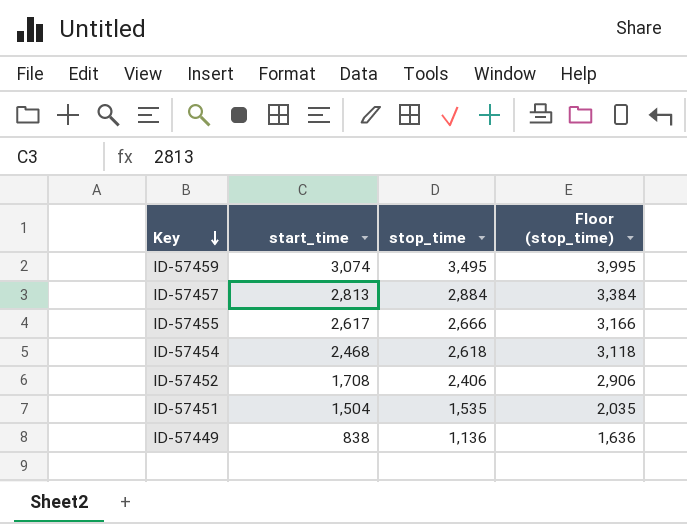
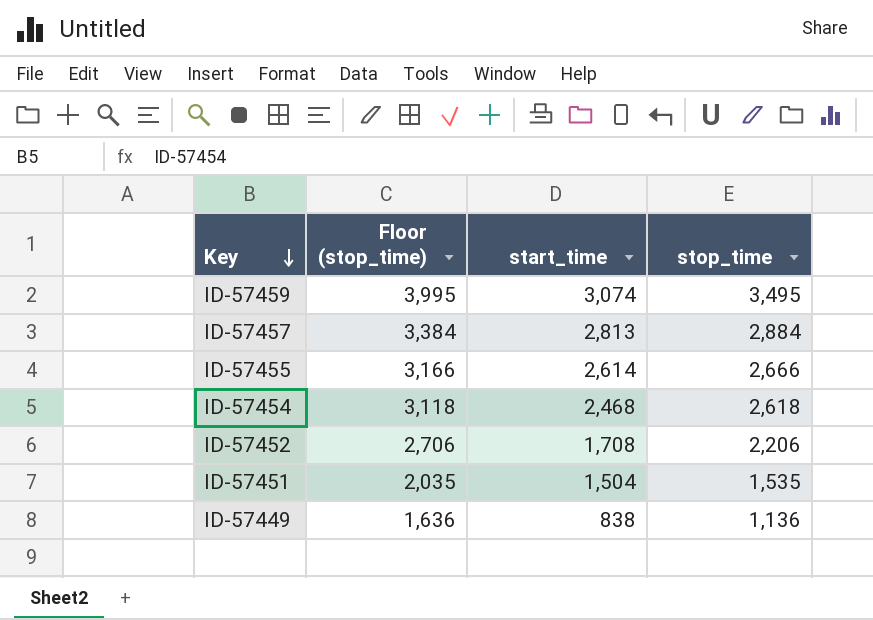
column Floor (stop_time) | position: 4 -> 2
ID-57455 | start_time: 2,617 -> 2,614
ID-57452 | Floor (stop_time): 2,906 -> 2,706
ID-57452 | stop_time: 2,406 -> 2,206

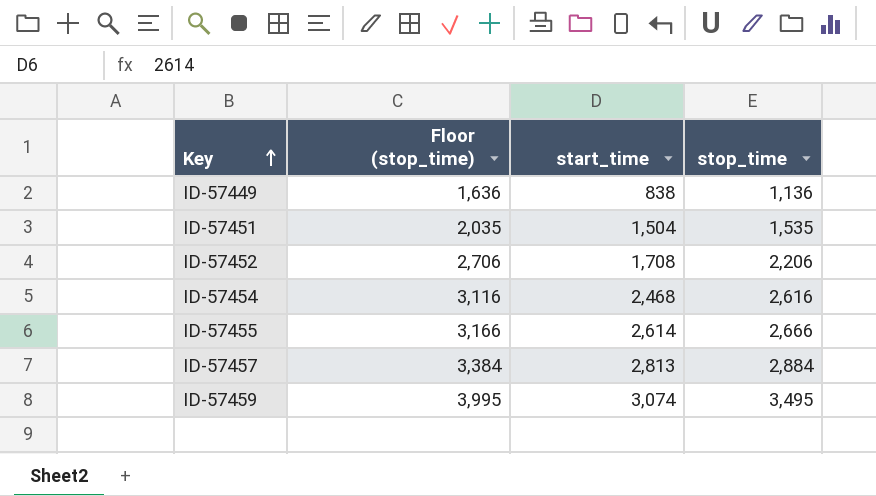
row order: Key descending -> Key ascending
ID-57454 | Floor (stop_time): 3,118 -> 3,116
ID-57454 | stop_time: 2,618 -> 2,616

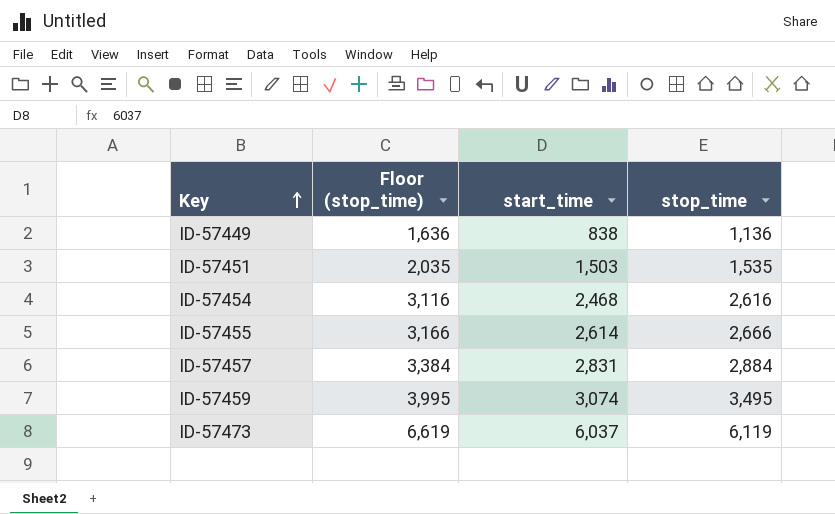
row ID-57452: 2,706 | 1,708 | 2,206 -> none
ID-57451 | start_time: 1,504 -> 1,503
ID-57457 | start_time: 2,813 -> 2,831
row ID-57473: none -> 6,619 | 6,037 | 6,119

